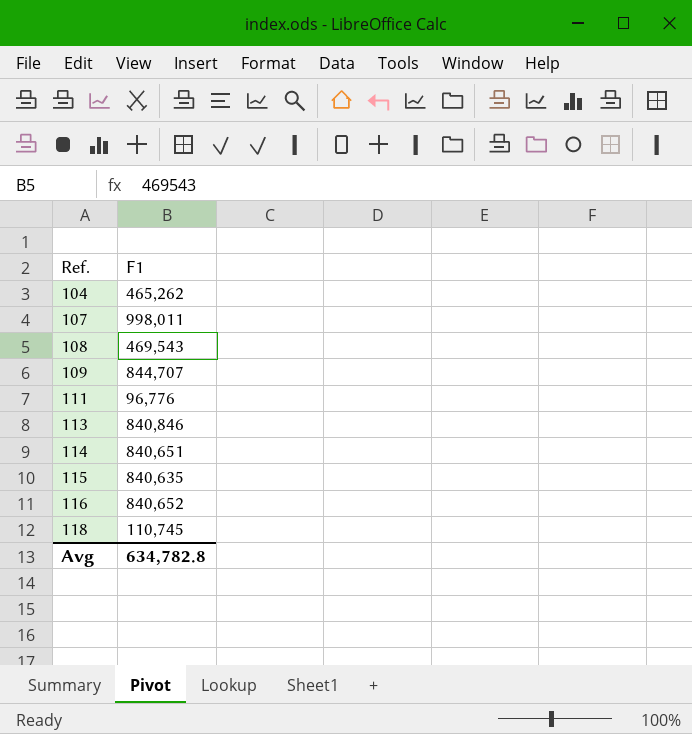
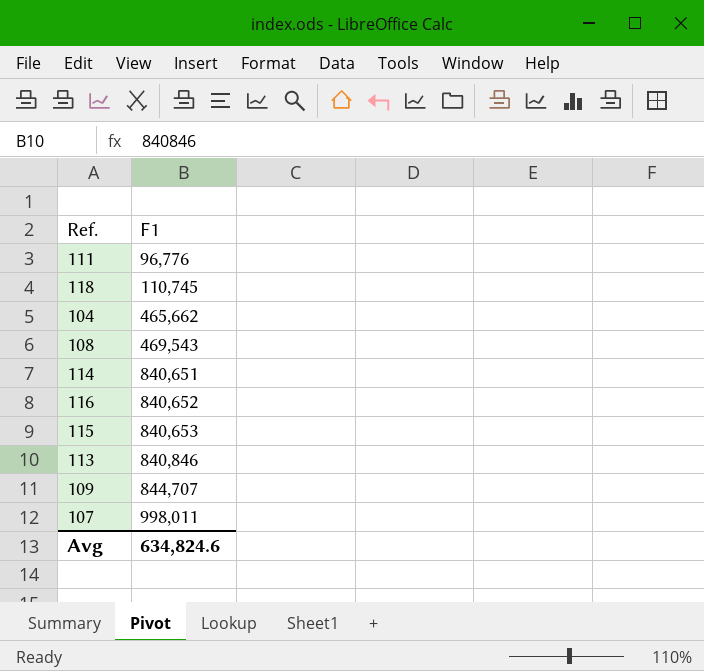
row order: Ref. ascending -> F1 ascending
104 | F1: 465,262 -> 465,662
115 | F1: 840,635 -> 840,653
Avg | F1: 634,782.8 -> 634,824.6

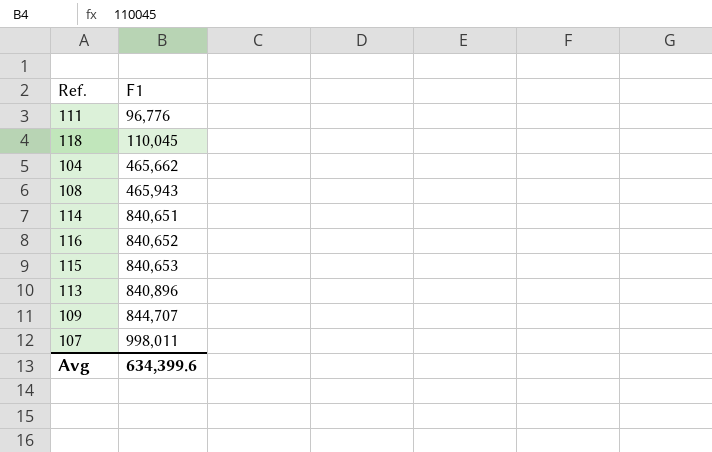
118 | F1: 110,745 -> 110,045
108 | F1: 469,543 -> 465,943
113 | F1: 840,846 -> 840,896
Avg | F1: 634,824.6 -> 634,399.6

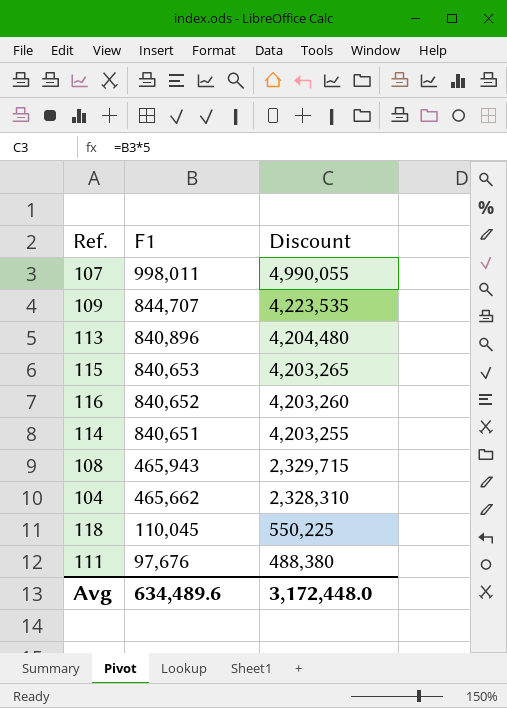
row order: F1 ascending -> F1 descending
column Discount | formula: none -> [F1] * 5
111 | F1: 96,776 -> 97,676
Avg | F1: 634,399.6 -> 634,489.6

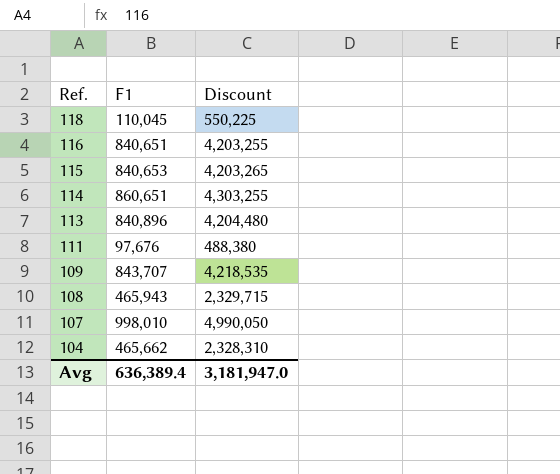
row order: F1 descending -> Ref. descending
116 | F1: 840,652 -> 840,651
116 | Discount: 4,203,260 -> 4,203,255
114 | F1: 840,651 -> 860,651
114 | Discount: 4,203,255 -> 4,303,255
109 | F1: 844,707 -> 843,707
109 | Discount: 4,223,535 -> 4,218,535
107 | F1: 998,011 -> 998,010
107 | Discount: 4,990,055 -> 4,990,050
Avg | F1: 634,489.6 -> 636,389.4
Avg | Discount: 3,172,448.0 -> 3,181,947.0

